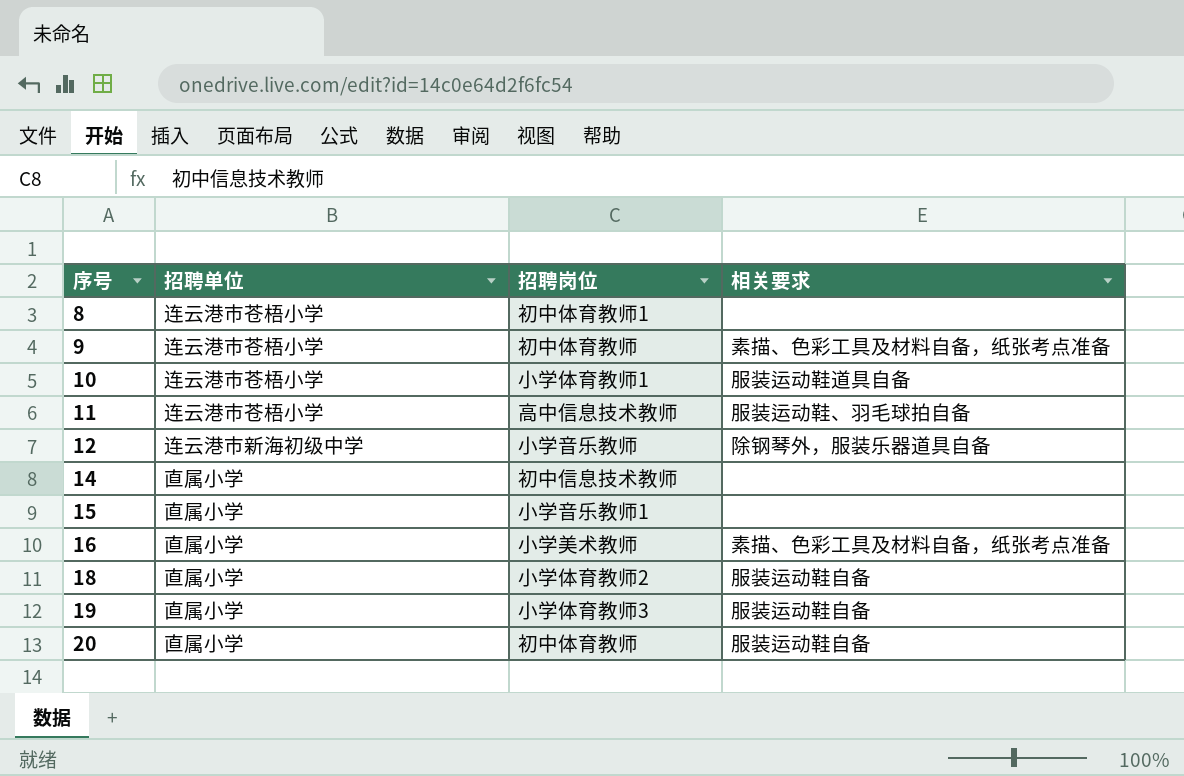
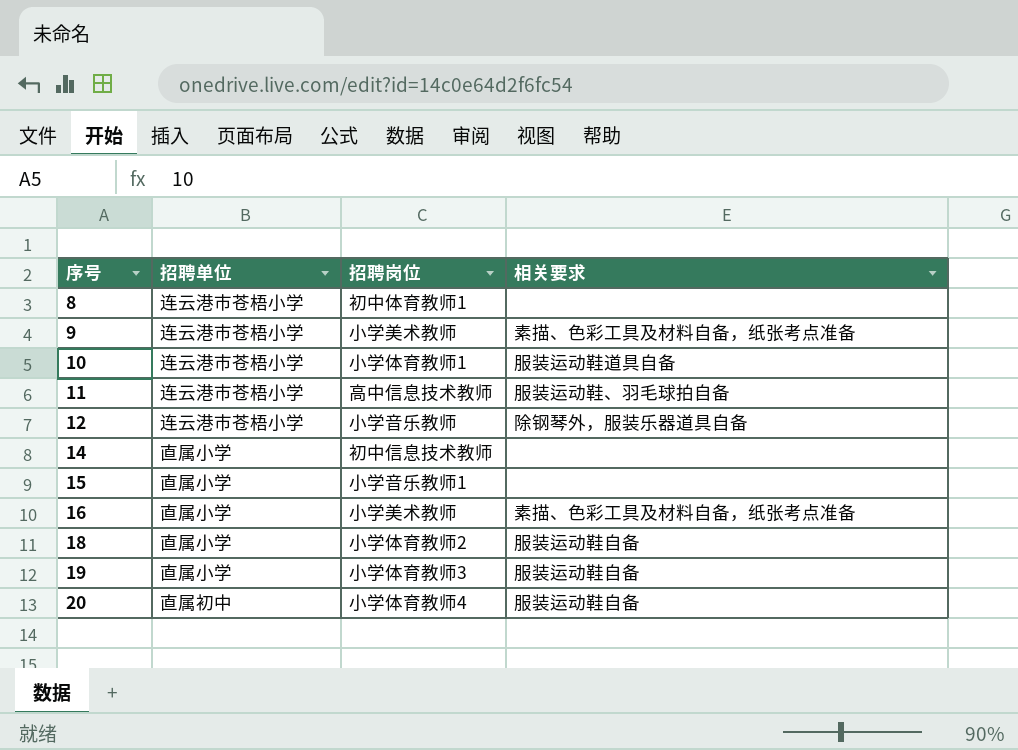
9 | 招聘岗位: 初中体育教师 -> 小学美术教师
12 | 招聘单位: 连云港市新海初级中学 -> 连云港市苍梧小学
20 | 招聘单位: 直属小学 -> 直属初中
20 | 招聘岗位: 初中体育教师 -> 小学体育教师4

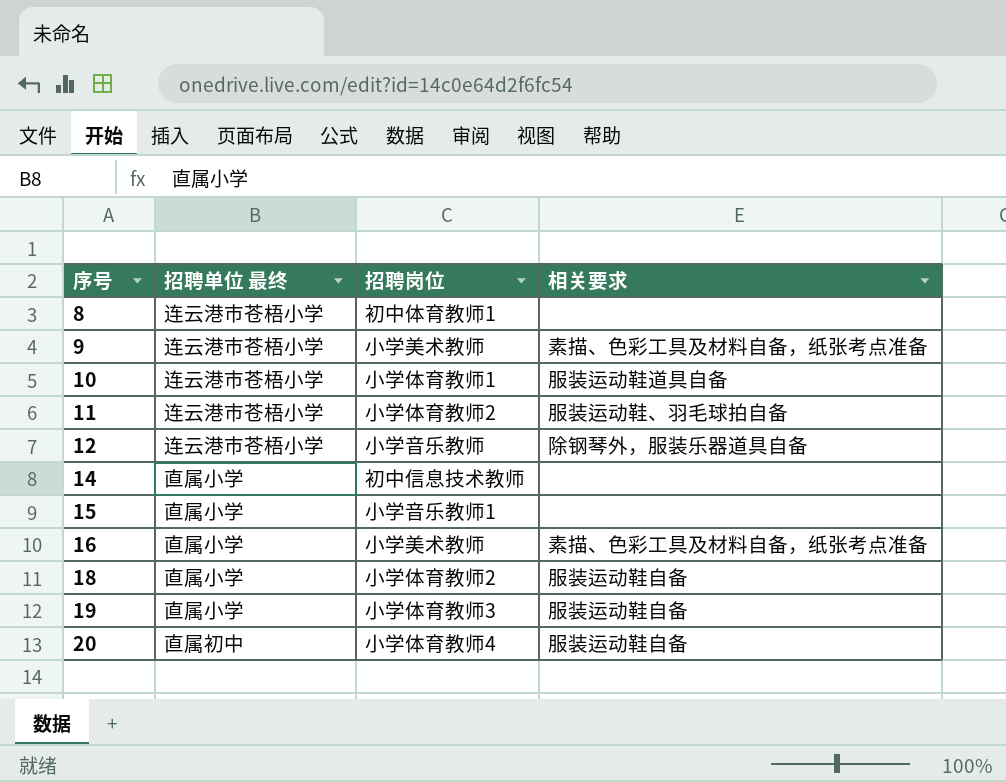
column name: 招聘单位 -> 招聘单位 最终
11 | 招聘岗位: 高中信息技术教师 -> 小学体育教师2

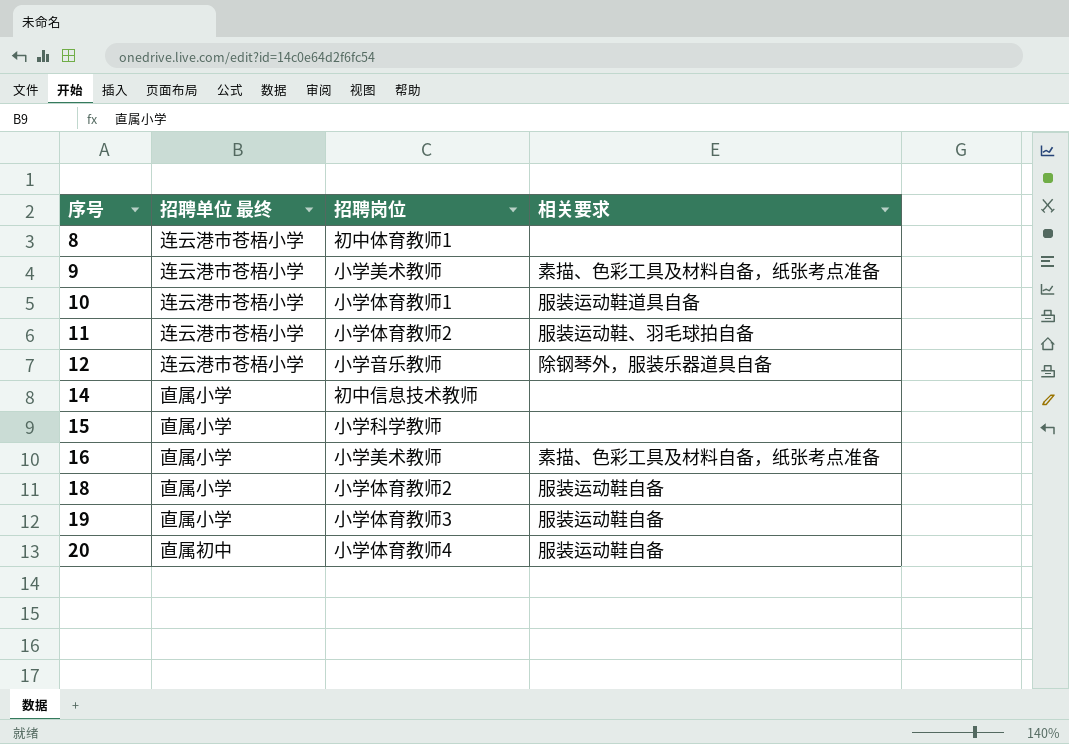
15 | 招聘岗位: 小学音乐教师1 -> 小学科学教师

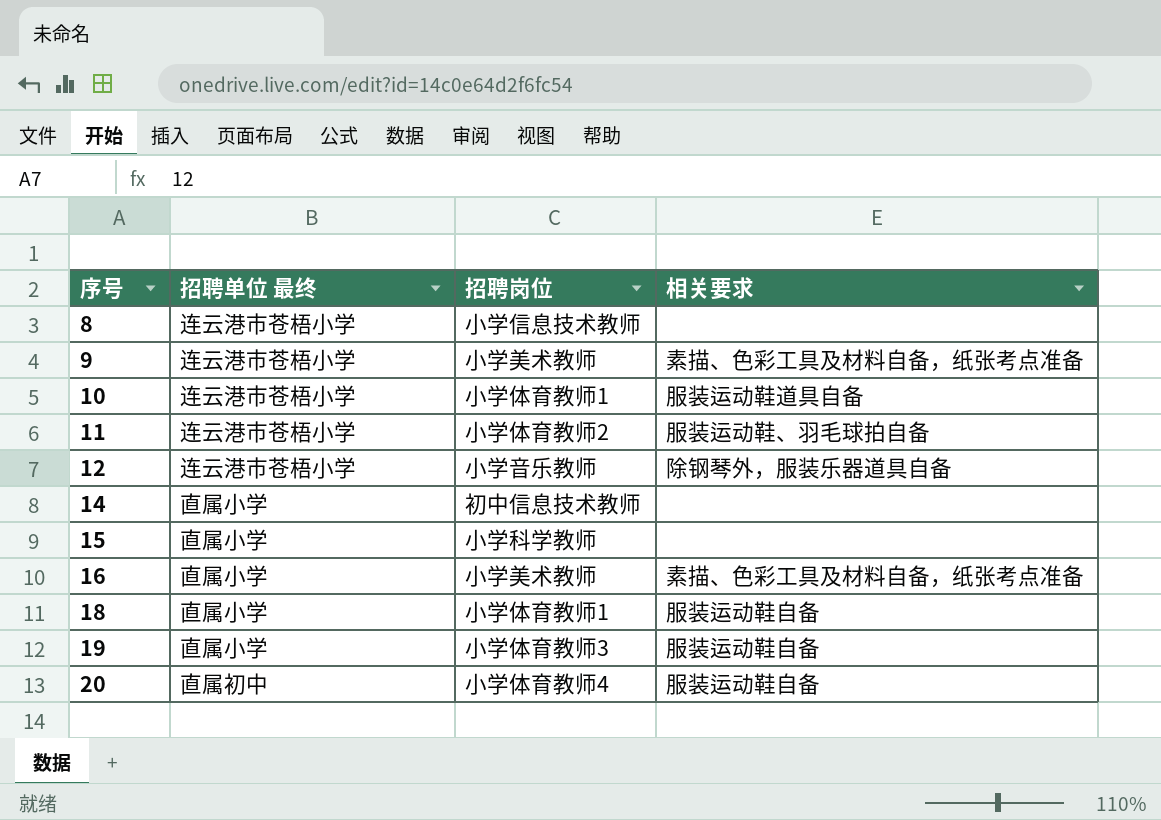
8 | 招聘岗位: 初中体育教师1 -> 小学信息技术教师
18 | 招聘岗位: 小学体育教师2 -> 小学体育教师1

